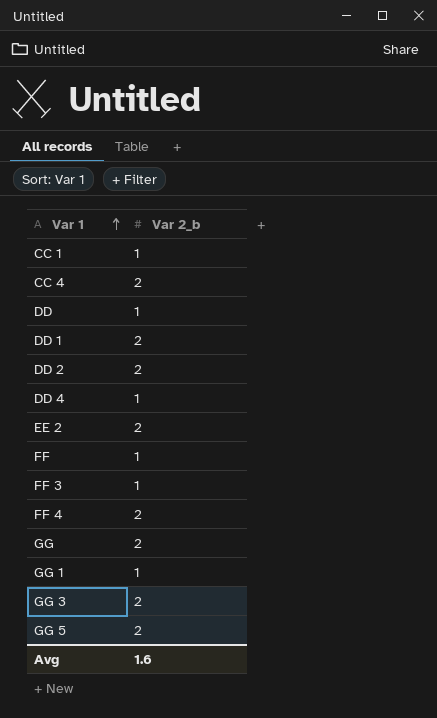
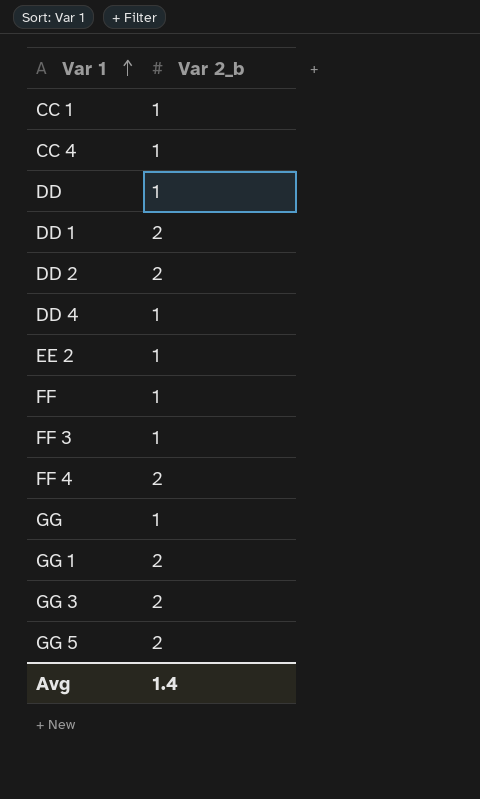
CC 4 | Var 2_b: 2 -> 1
EE 2 | Var 2_b: 2 -> 1
GG | Var 2_b: 2 -> 1
GG 1 | Var 2_b: 1 -> 2
Avg | Var 2_b: 1.6 -> 1.4

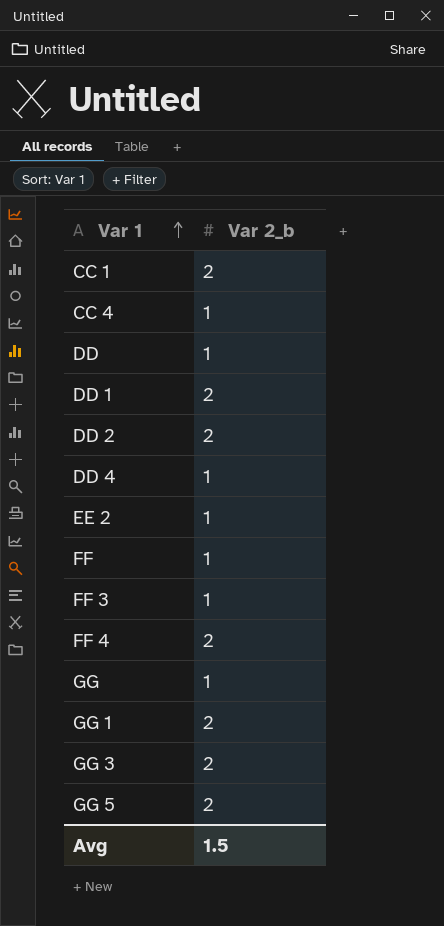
CC 1 | Var 2_b: 1 -> 2
Avg | Var 2_b: 1.4 -> 1.5

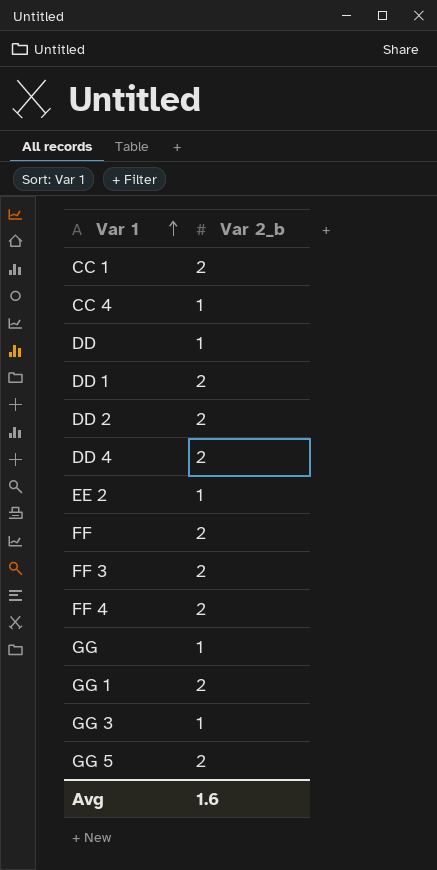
DD 4 | Var 2_b: 1 -> 2
FF | Var 2_b: 1 -> 2
FF 3 | Var 2_b: 1 -> 2
GG 3 | Var 2_b: 2 -> 1
Avg | Var 2_b: 1.5 -> 1.6

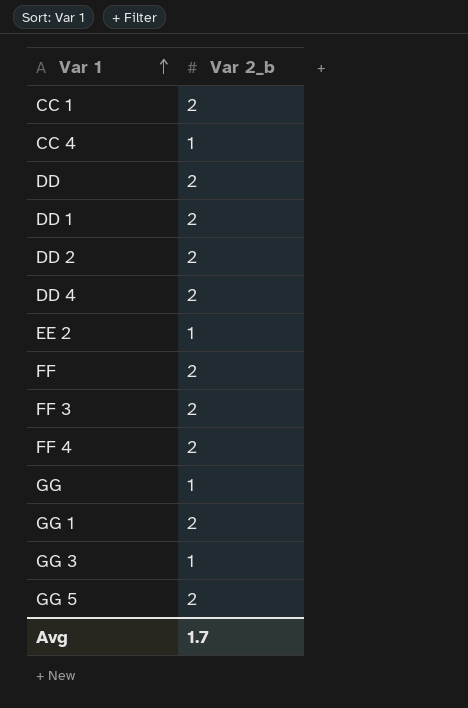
DD | Var 2_b: 1 -> 2
Avg | Var 2_b: 1.6 -> 1.7

